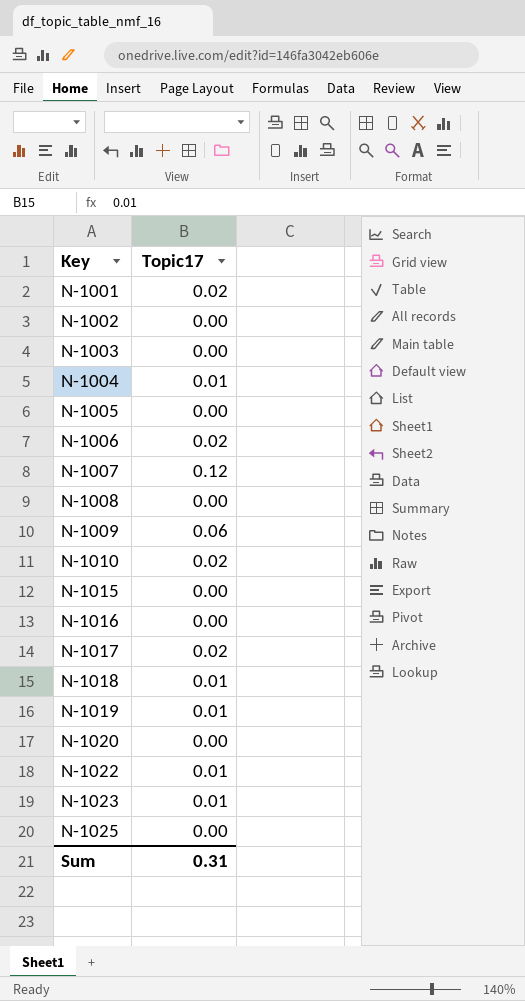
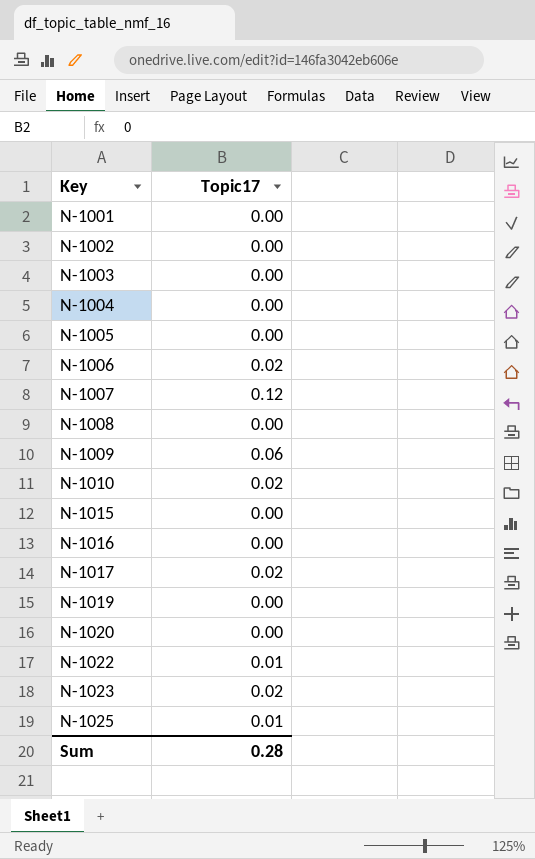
row N-1018: 0.01 -> none
N-1001 | Topic17: 0.02 -> 0.00
N-1004 | Topic17: 0.01 -> 0.00
N-1019 | Topic17: 0.01 -> 0.00
N-1023 | Topic17: 0.01 -> 0.02
N-1025 | Topic17: 0.00 -> 0.01
Sum | Topic17: 0.31 -> 0.28

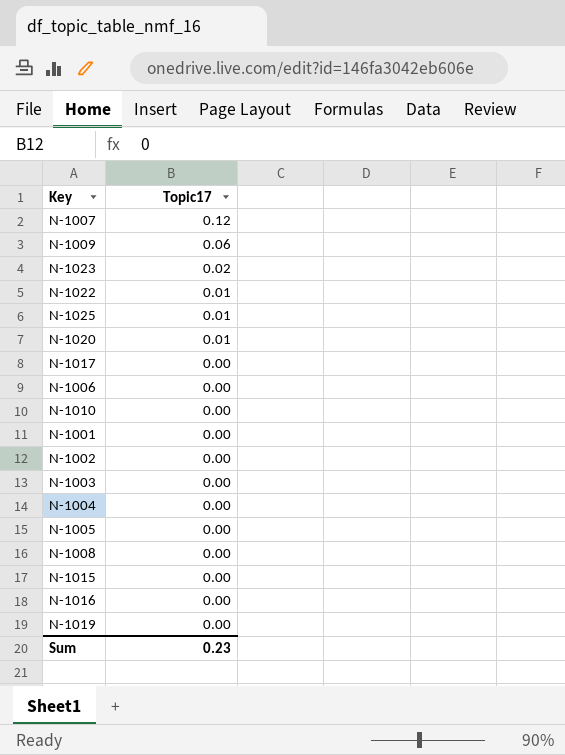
row order: Key ascending -> Topic17 descending
N-1020 | Topic17: 0.00 -> 0.01
N-1017 | Topic17: 0.02 -> 0.00
N-1006 | Topic17: 0.02 -> 0.00
N-1010 | Topic17: 0.02 -> 0.00
Sum | Topic17: 0.28 -> 0.23

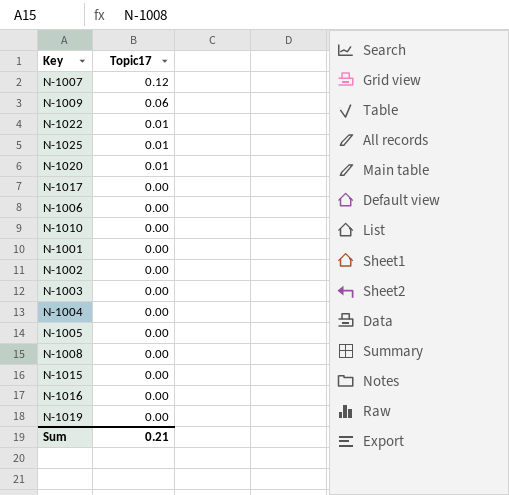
row N-1023: 0.02 -> none
Sum | Topic17: 0.23 -> 0.21

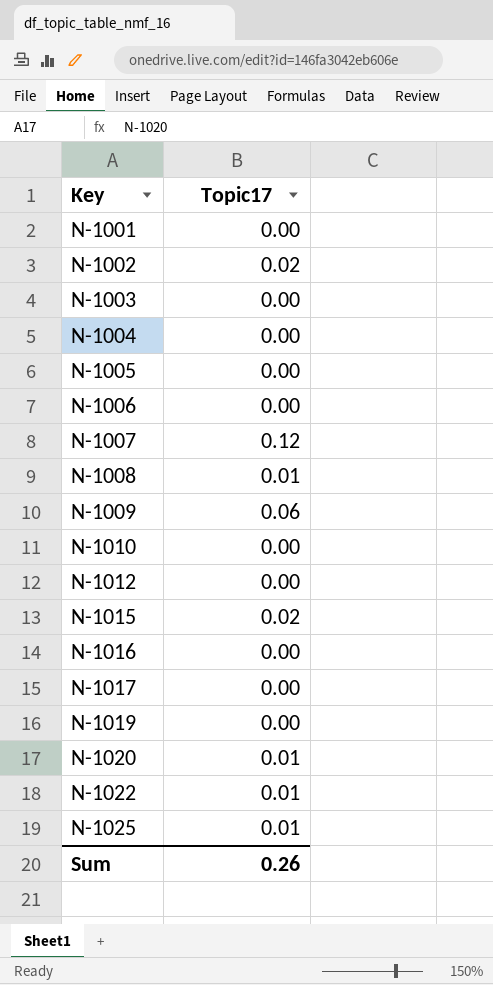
row order: Topic17 descending -> Key ascending
N-1002 | Topic17: 0.00 -> 0.02
N-1008 | Topic17: 0.00 -> 0.01
row N-1012: none -> 0.00
N-1015 | Topic17: 0.00 -> 0.02
Sum | Topic17: 0.21 -> 0.26

